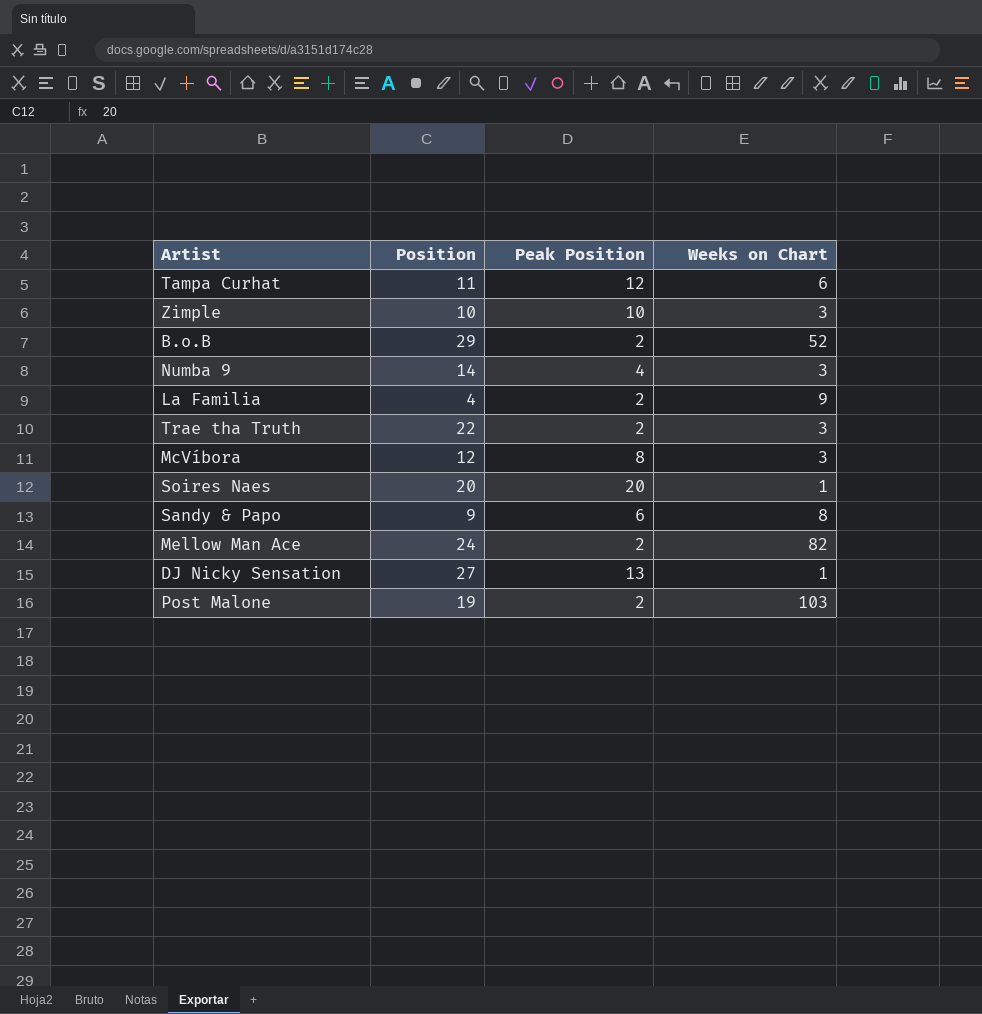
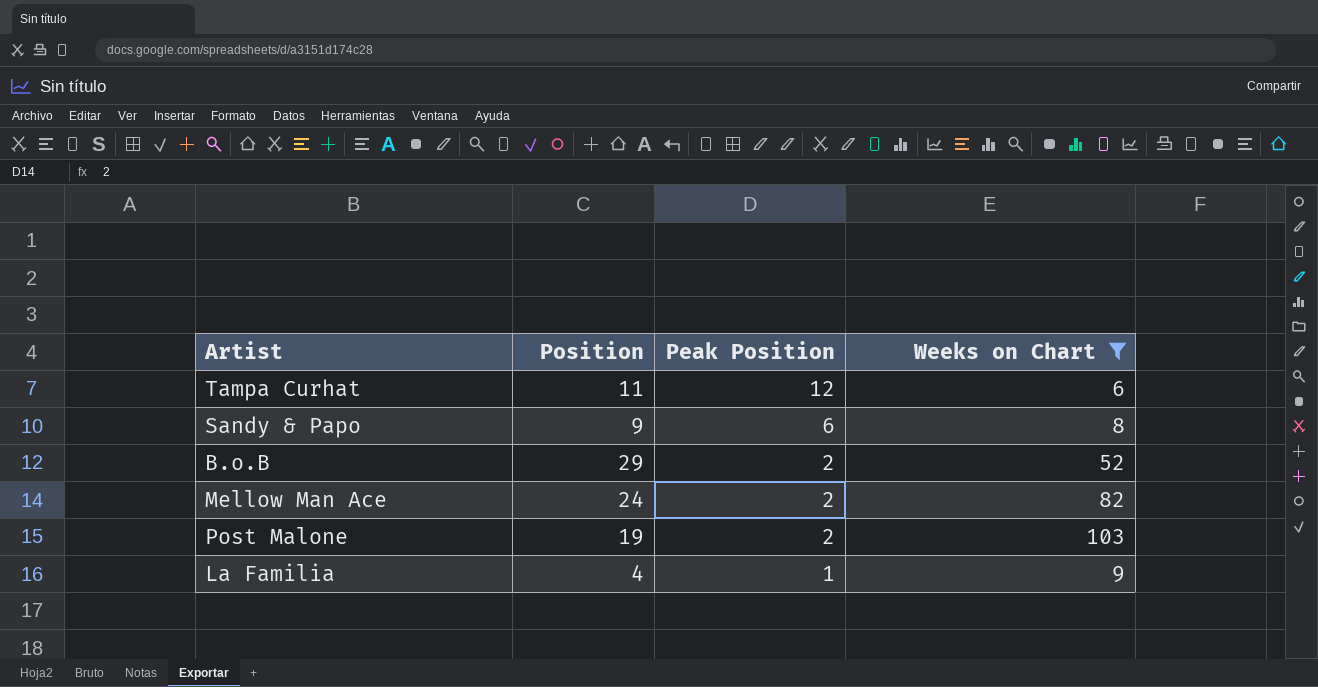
filter: none -> Weeks on Chart >= 6
row order: none -> Peak Position descending
La Familia | Peak Position: 2 -> 1

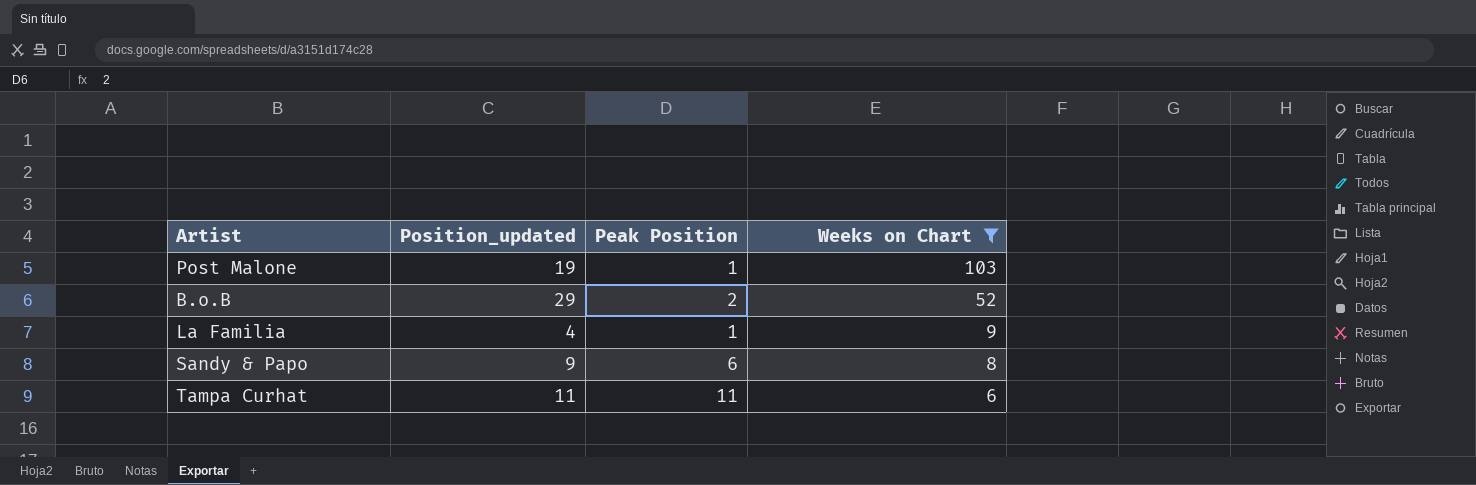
row order: Peak Position descending -> Weeks on Chart descending
column name: Position -> Position_updated
row Mellow Man Ace: 24 | 2 | 82 -> none
Post Malone | Peak Position: 2 -> 1
Tampa Curhat | Peak Position: 12 -> 11

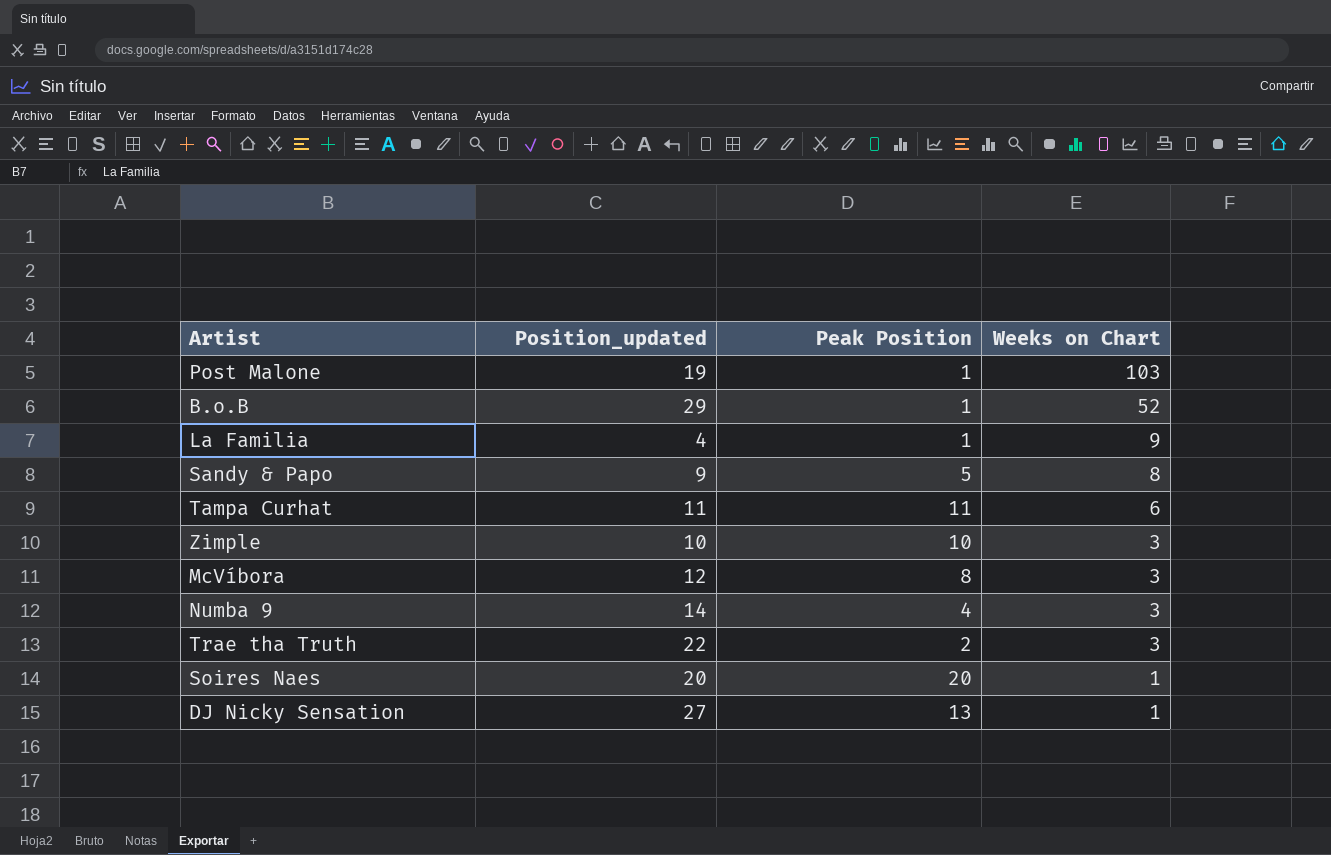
filter: Weeks on Chart >= 6 -> none
B.o.B | Peak Position: 2 -> 1
Sandy & Papo | Peak Position: 6 -> 5

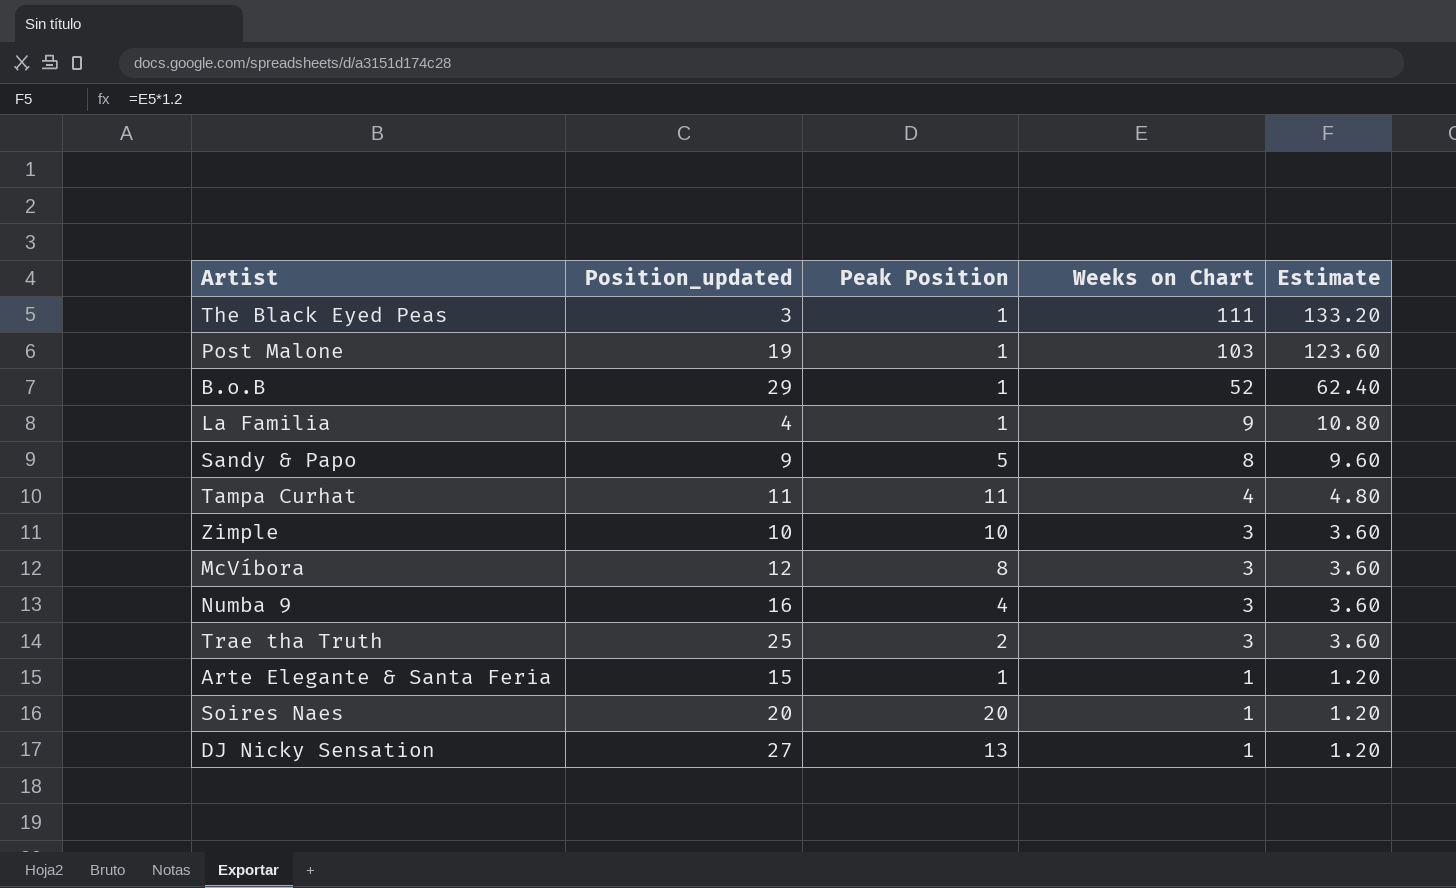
column Estimate | formula: none -> [Weeks on Chart] * 1.2
row The Black Eyed Peas: none -> 3 | 1 | 111 | 133.20
Tampa Curhat | Weeks on Chart: 6 -> 4
Numba 9 | Position_updated: 14 -> 16
Trae tha Truth | Position_updated: 22 -> 25
row Arte Elegante & Santa Feria: none -> 15 | 1 | 1 | 1.20

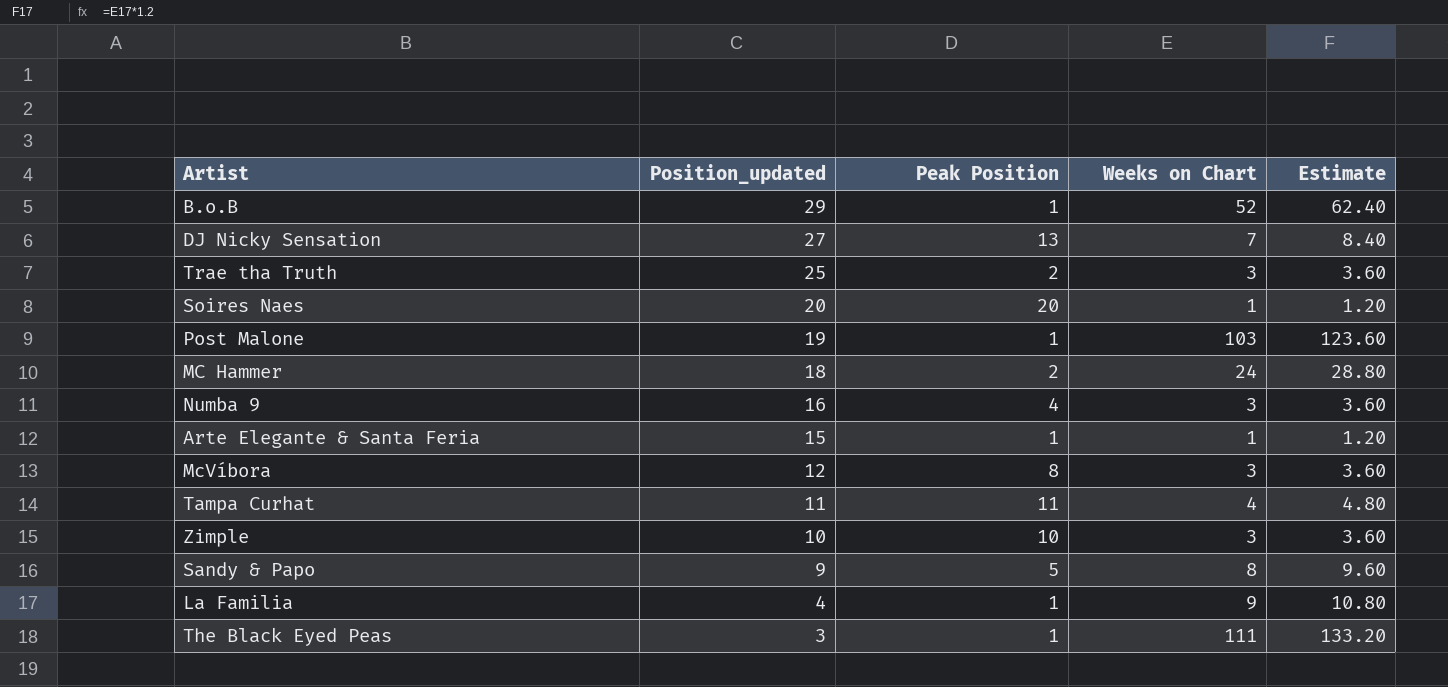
row order: Weeks on Chart descending -> Position_updated descending
DJ Nicky Sensation | Weeks on Chart: 1 -> 7
DJ Nicky Sensation | Estimate: 1.20 -> 8.40
row MC Hammer: none -> 18 | 2 | 24 | 28.80

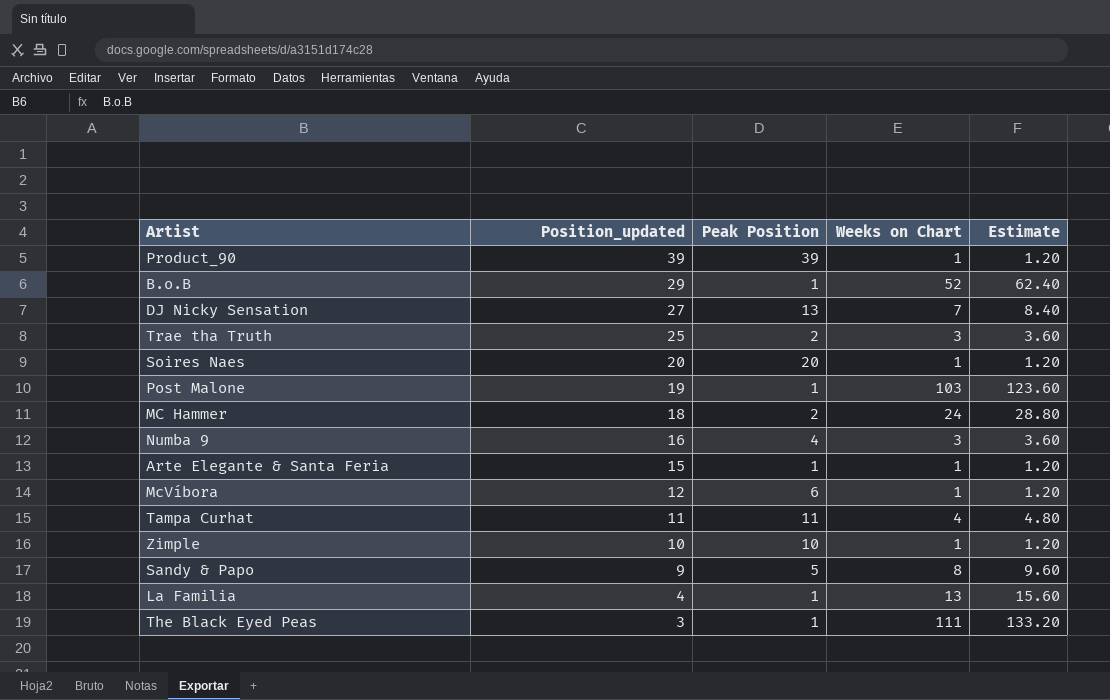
row Product_90: none -> 39 | 39 | 1 | 1.20
McVíbora | Peak Position: 8 -> 6
McVíbora | Weeks on Chart: 3 -> 1
McVíbora | Estimate: 3.60 -> 1.20
Zimple | Weeks on Chart: 3 -> 1
Zimple | Estimate: 3.60 -> 1.20
La Familia | Weeks on Chart: 9 -> 13
La Familia | Estimate: 10.80 -> 15.60

